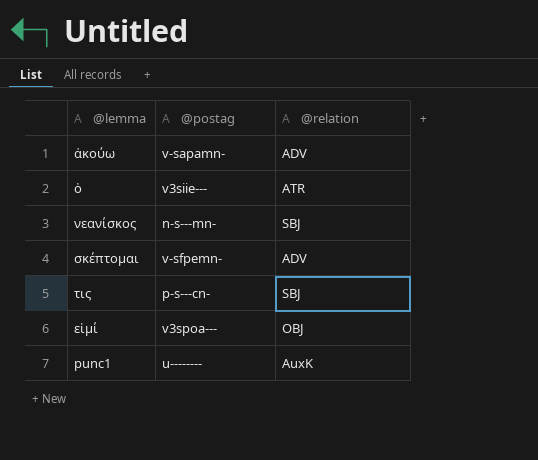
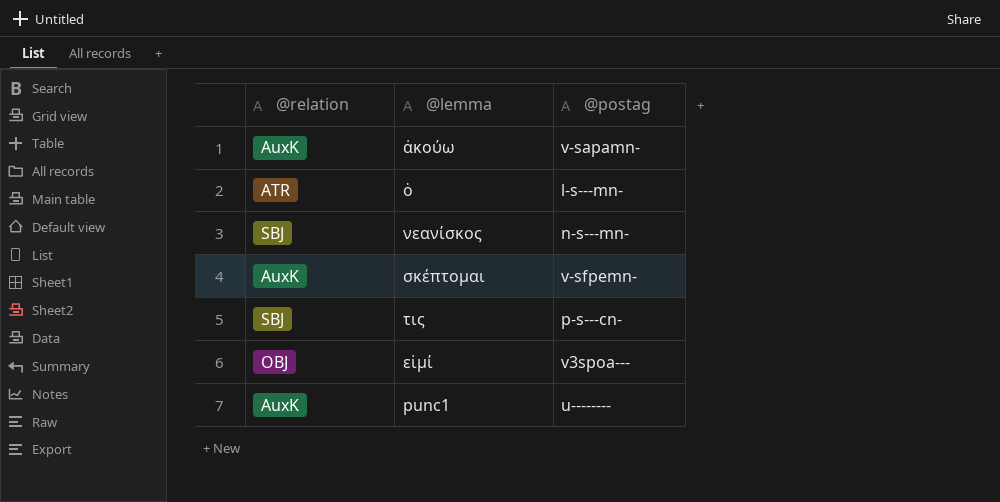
column @relation | position: 3 -> 1
ἀκούω | @relation: ADV -> AuxK
ὁ | @postag: v3siie--- -> l-s---mn-
σκέπτομαι | @relation: ADV -> AuxK

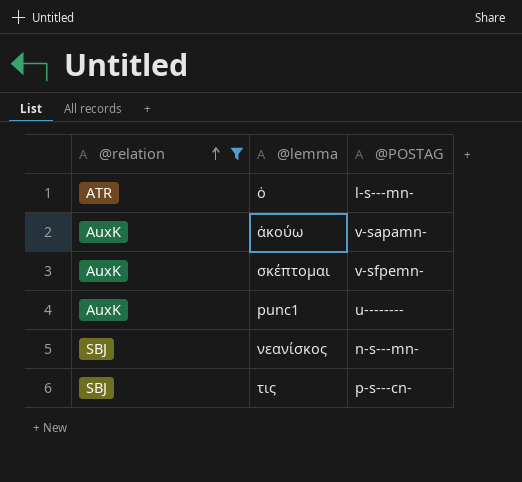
filter: none -> @relation != OBJ
row order: none -> @relation ascending
column name: @postag -> @POSTAG

